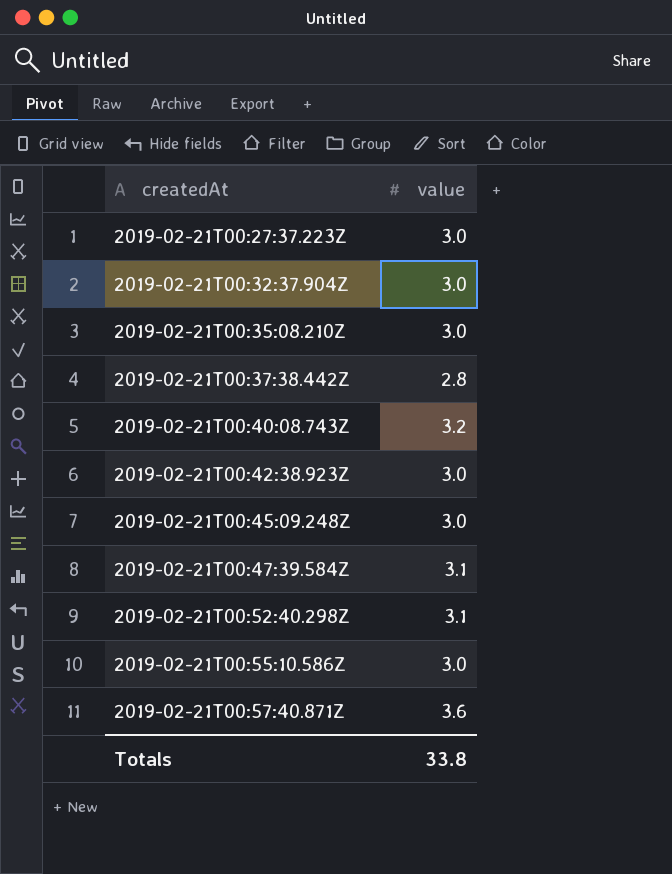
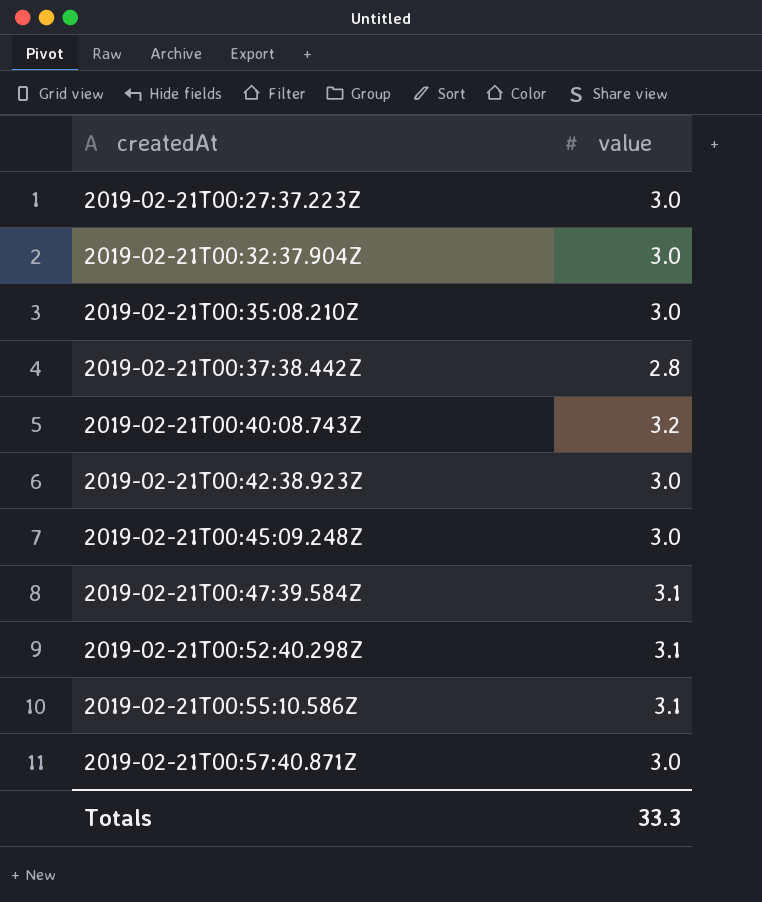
2019-02-21T00:55:10.586Z | value: 3.0 -> 3.1
2019-02-21T00:57:40.871Z | value: 3.6 -> 3.0
Totals | value: 33.8 -> 33.3

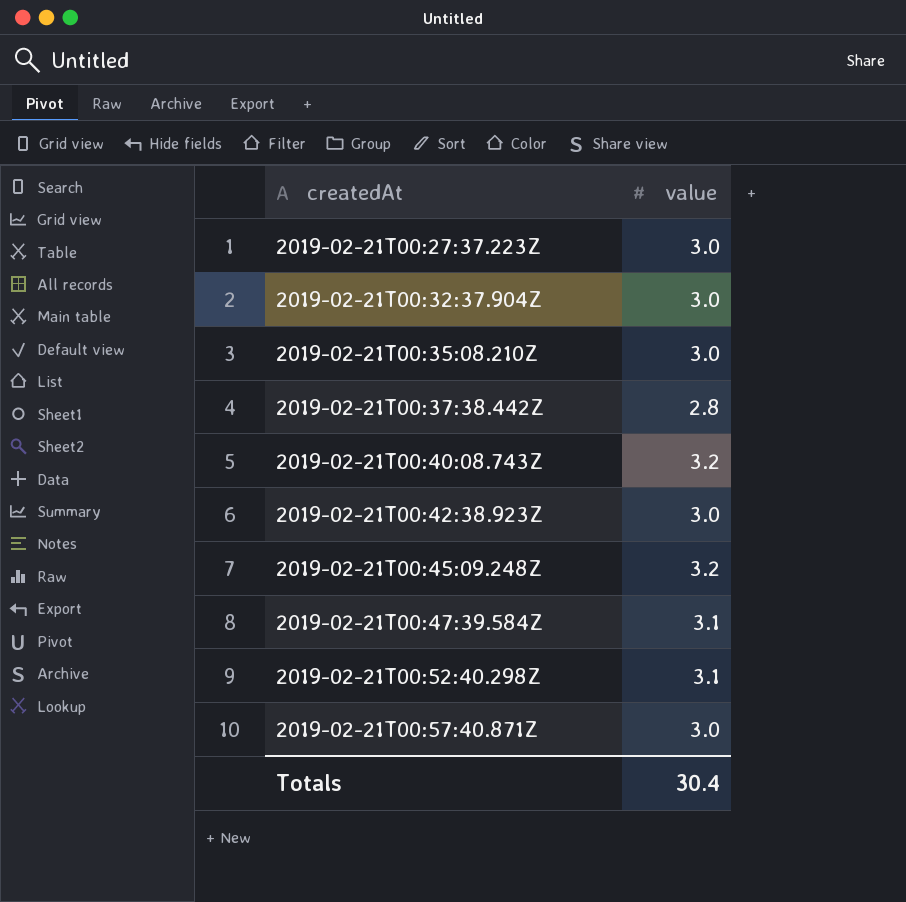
row 2019-02-21T00:55:10.586Z: 3.1 -> none
2019-02-21T00:45:09.248Z | value: 3.0 -> 3.2
Totals | value: 33.3 -> 30.4

